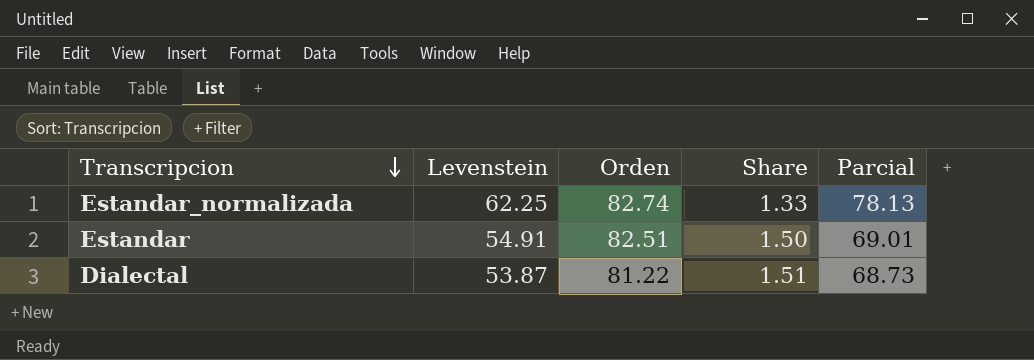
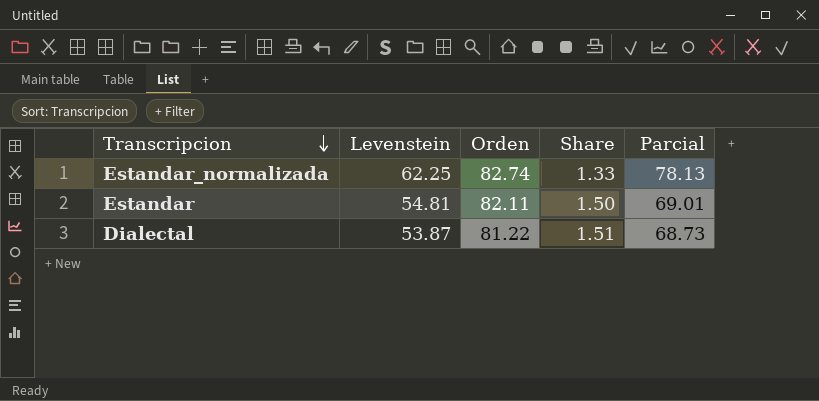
Estandar | Levenstein: 54.91 -> 54.81
Estandar | Orden: 82.51 -> 82.11

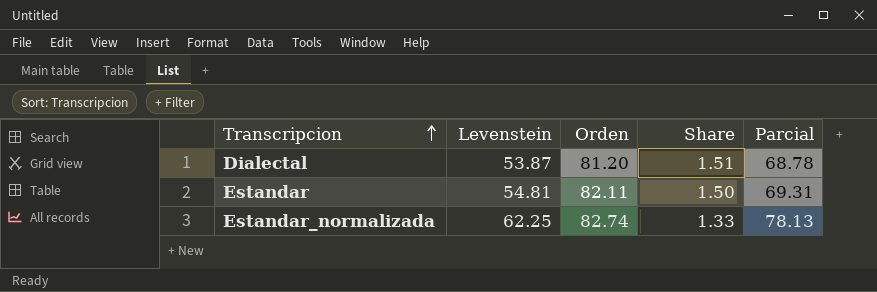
row order: Transcripcion descending -> Transcripcion ascending
Dialectal | Orden: 81.22 -> 81.20
Dialectal | Parcial: 68.73 -> 68.78
Estandar | Parcial: 69.01 -> 69.31

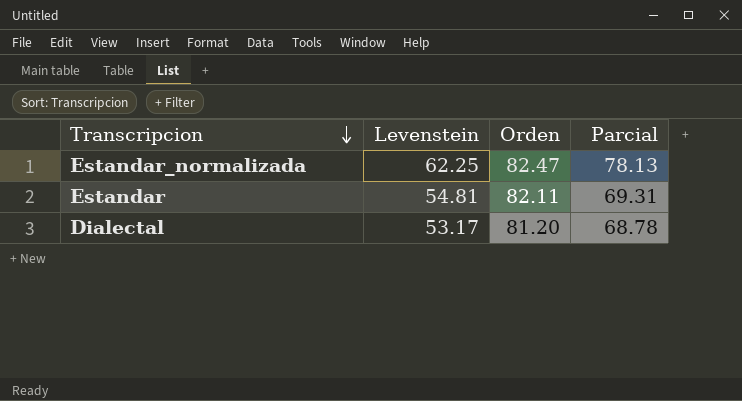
row order: Transcripcion ascending -> Transcripcion descending
column Share | formula: [Orden] / [Levenstein] -> none
Estandar_normalizada | Orden: 82.74 -> 82.47
Dialectal | Levenstein: 53.87 -> 53.17

